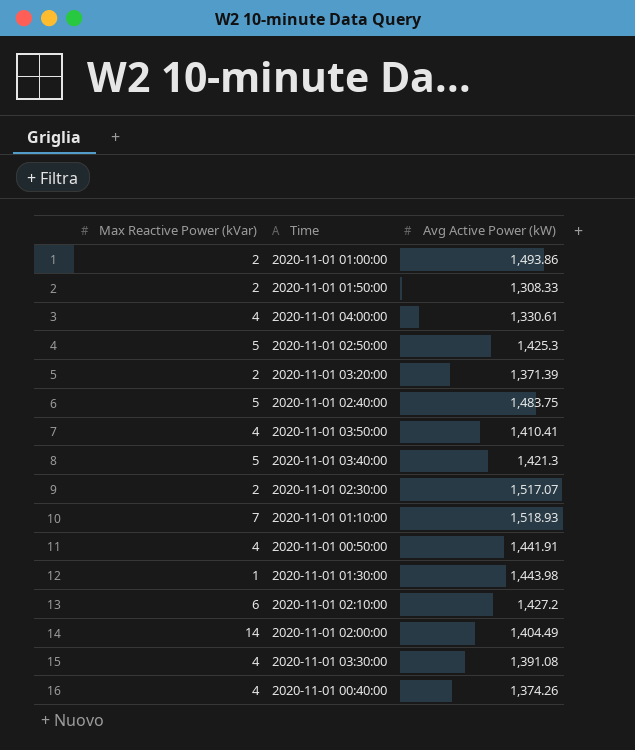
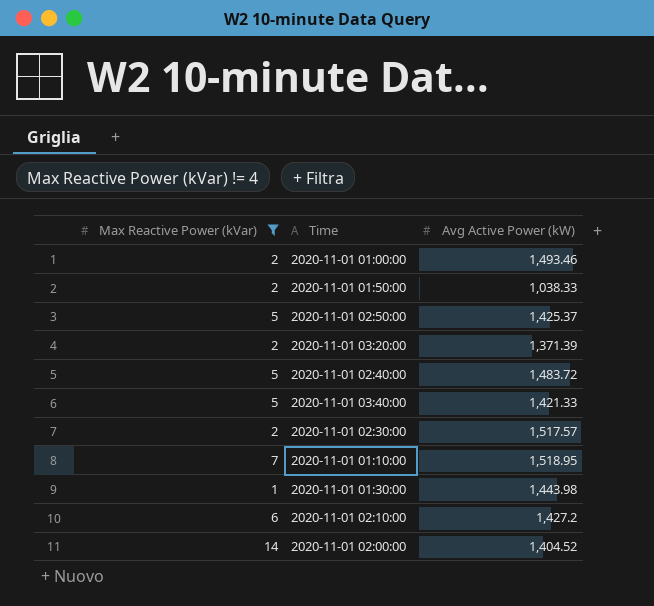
filter: none -> Max Reactive Power (kVar) != 4
2020-11-01 01:00:00 | Avg Active Power (kW): 1,493.86 -> 1,493.46
2020-11-01 01:50:00 | Avg Active Power (kW): 1,308.33 -> 1,038.33
2020-11-01 02:50:00 | Avg Active Power (kW): 1,425.3 -> 1,425.37
2020-11-01 02:40:00 | Avg Active Power (kW): 1,483.75 -> 1,483.72
2020-11-01 03:40:00 | Avg Active Power (kW): 1,421.3 -> 1,421.33
2020-11-01 02:30:00 | Avg Active Power (kW): 1,517.07 -> 1,517.57
2020-11-01 01:10:00 | Avg Active Power (kW): 1,518.93 -> 1,518.95
2020-11-01 02:00:00 | Avg Active Power (kW): 1,404.49 -> 1,404.52

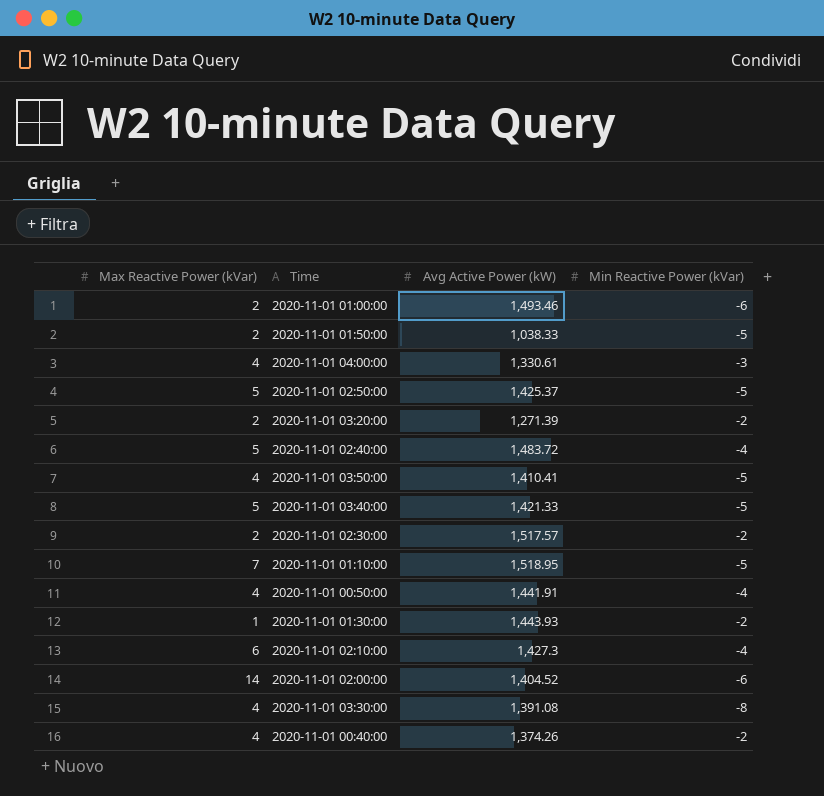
filter: Max Reactive Power (kVar) != 4 -> none
column Min Reactive Power (kVar) | position: none -> 4
2020-11-01 03:20:00 | Avg Active Power (kW): 1,371.39 -> 1,271.39
2020-11-01 01:30:00 | Avg Active Power (kW): 1,443.98 -> 1,443.93
2020-11-01 02:10:00 | Avg Active Power (kW): 1,427.2 -> 1,427.3

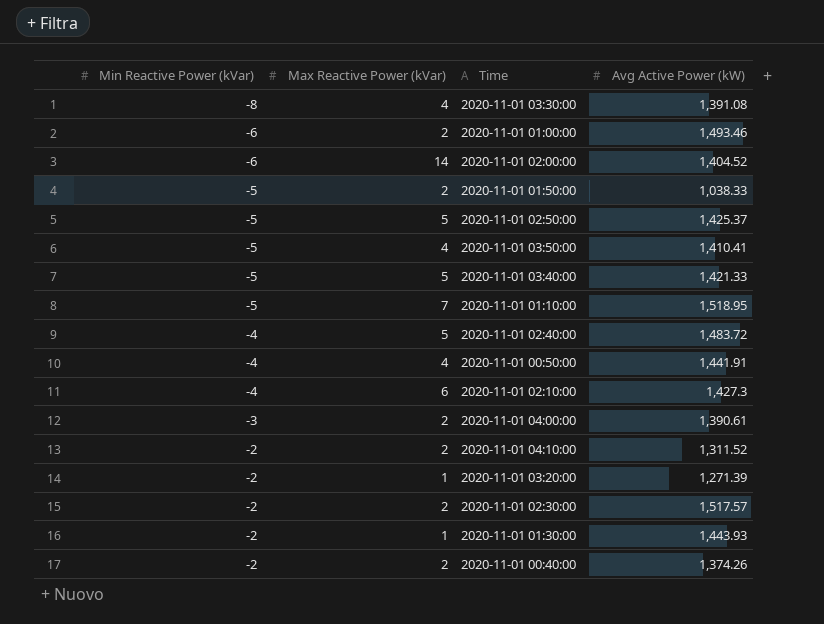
row order: none -> Min Reactive Power (kVar) ascending
column Min Reactive Power (kVar) | position: 4 -> 1
2020-11-01 04:00:00 | Max Reactive Power (kVar): 4 -> 2
2020-11-01 04:00:00 | Avg Active Power (kW): 1,330.61 -> 1,390.61
row 2020-11-01 04:10:00: none -> -2 | 2 | 1,311.52
2020-11-01 03:20:00 | Max Reactive Power (kVar): 2 -> 1
2020-11-01 00:40:00 | Max Reactive Power (kVar): 4 -> 2

